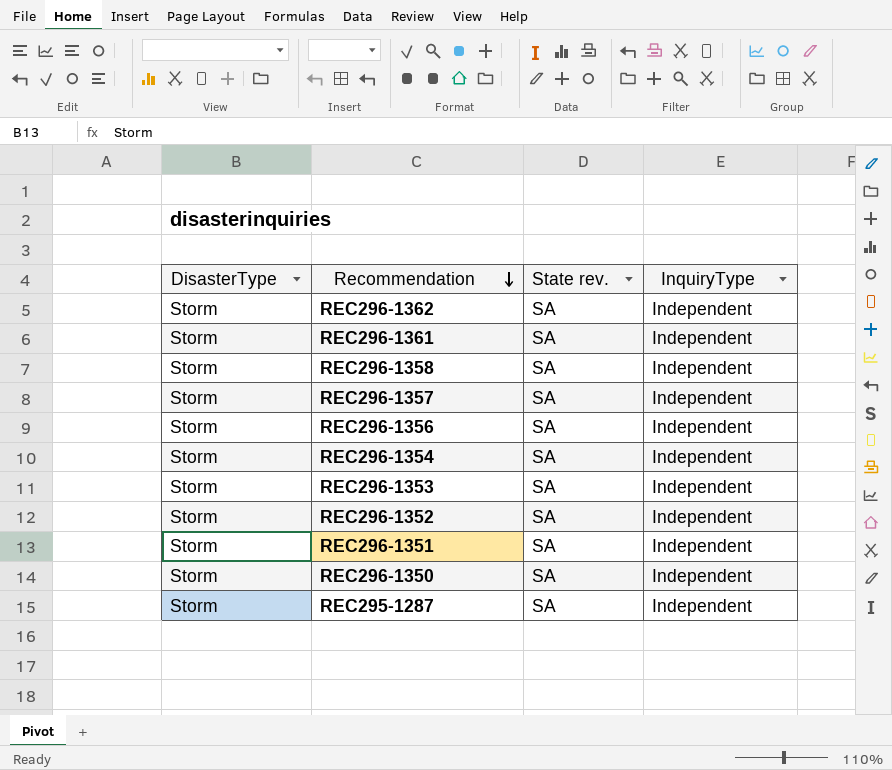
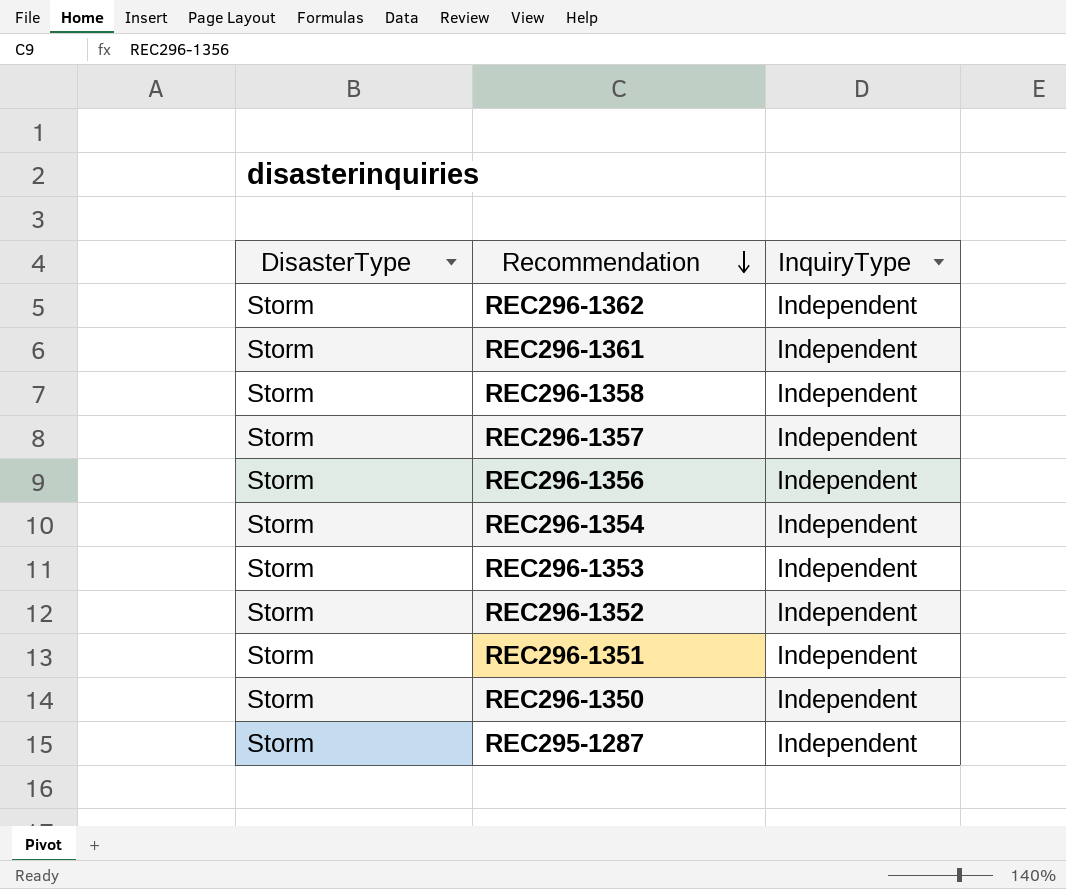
column State rev. | position: 3 -> none

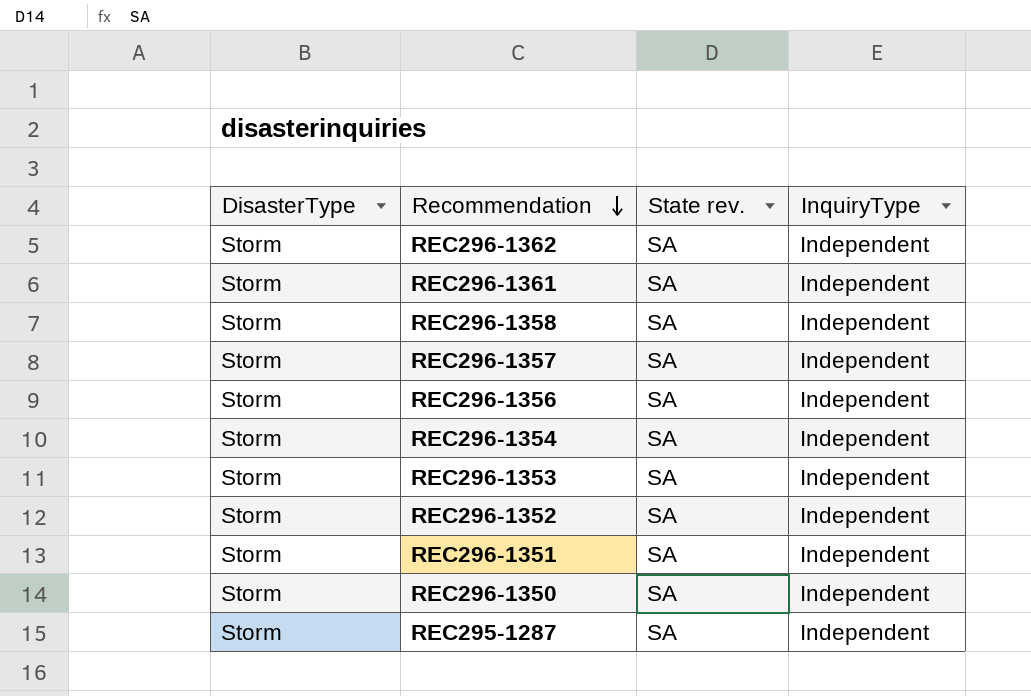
column State rev. | position: none -> 3

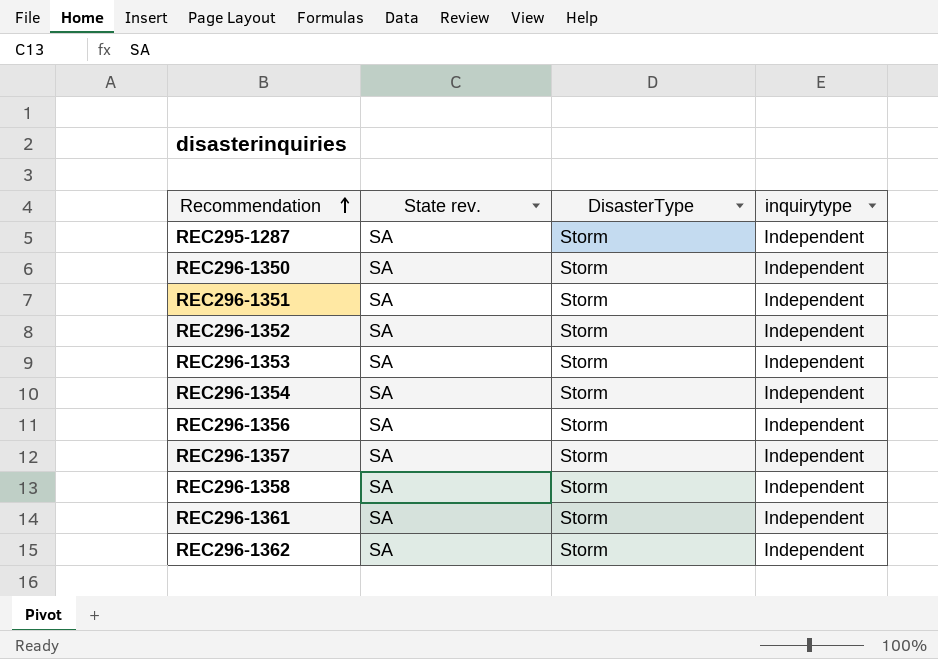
row order: Recommendation descending -> Recommendation ascending
column DisasterType | position: 1 -> 3
column name: InquiryType -> inquirytype

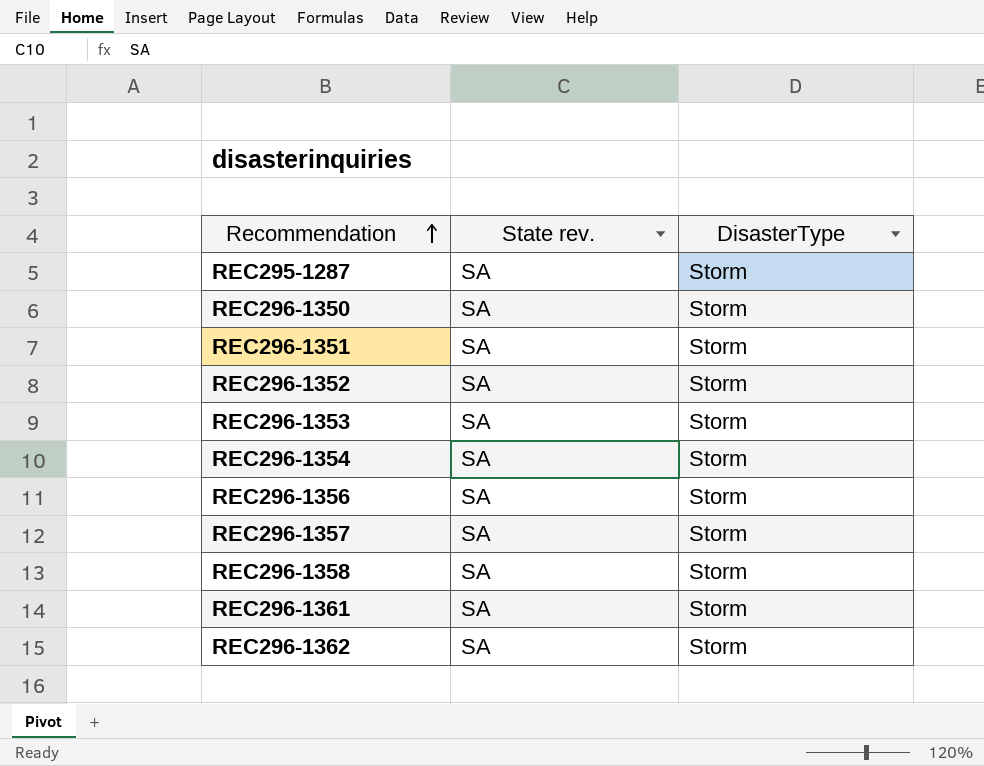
column inquirytype | position: 4 -> none

